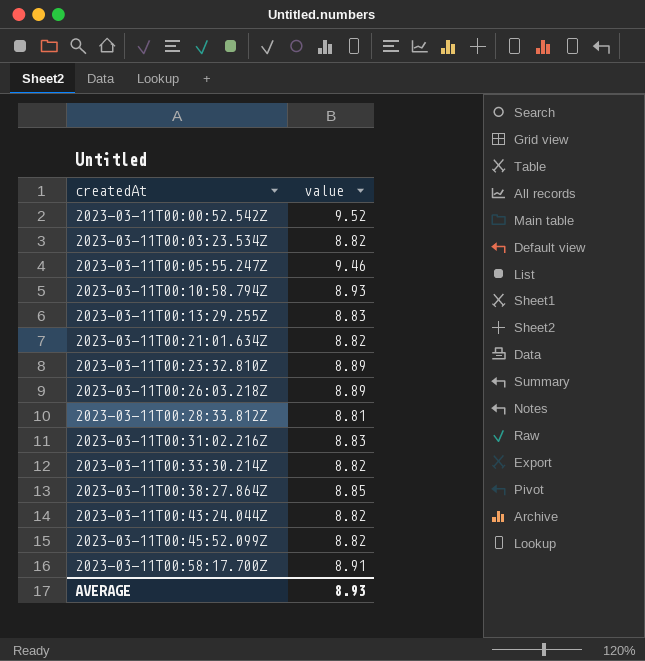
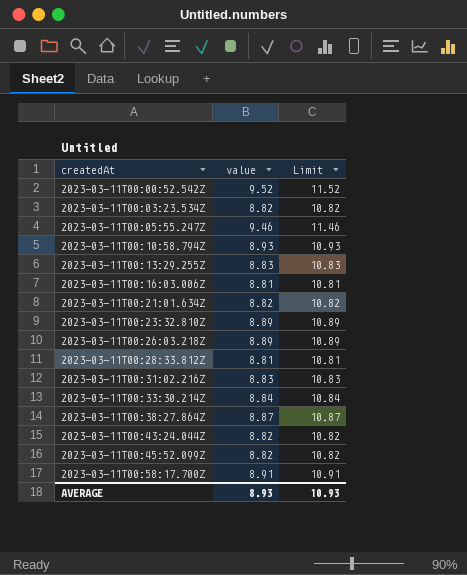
column Limit | formula: none -> [value] + 2
row 2023-03-11T00:16:03.006Z: none -> 8.81 | 10.81
2023-03-11T00:33:30.214Z | value: 8.82 -> 8.84
2023-03-11T00:38:27.864Z | value: 8.85 -> 8.87

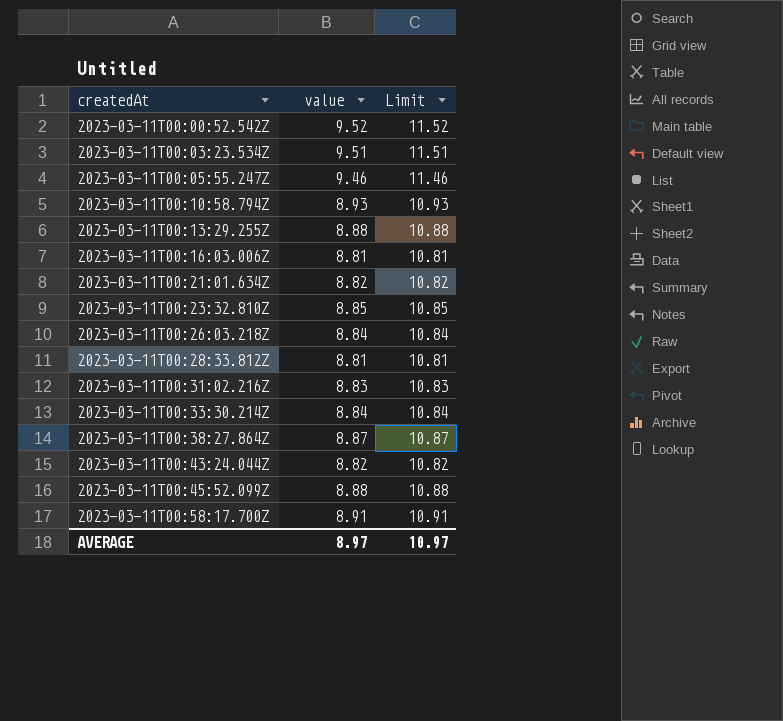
2023-03-11T00:03:23.534Z | value: 8.82 -> 9.51
2023-03-11T00:03:23.534Z | Limit: 10.82 -> 11.51
2023-03-11T00:13:29.255Z | value: 8.83 -> 8.88
2023-03-11T00:13:29.255Z | Limit: 10.83 -> 10.88
2023-03-11T00:23:32.810Z | value: 8.89 -> 8.85
2023-03-11T00:23:32.810Z | Limit: 10.89 -> 10.85
2023-03-11T00:26:03.218Z | value: 8.89 -> 8.84
2023-03-11T00:26:03.218Z | Limit: 10.89 -> 10.84
2023-03-11T00:45:52.099Z | value: 8.82 -> 8.88
2023-03-11T00:45:52.099Z | Limit: 10.82 -> 10.88
AVERAGE | value: 8.93 -> 8.97
AVERAGE | Limit: 10.93 -> 10.97

